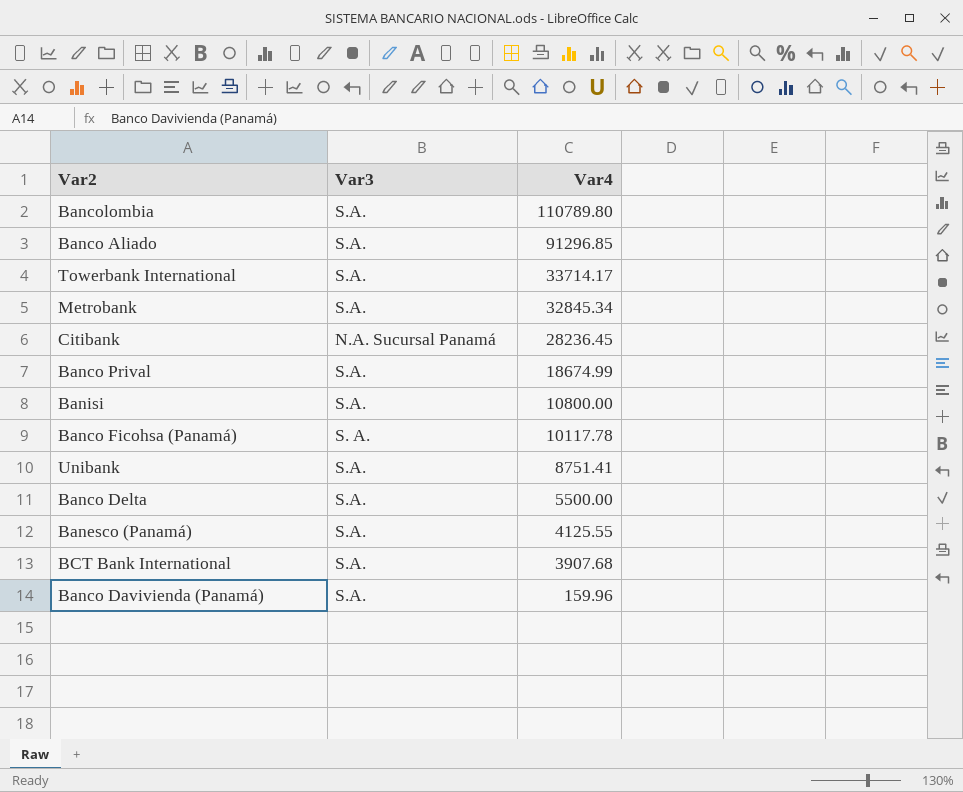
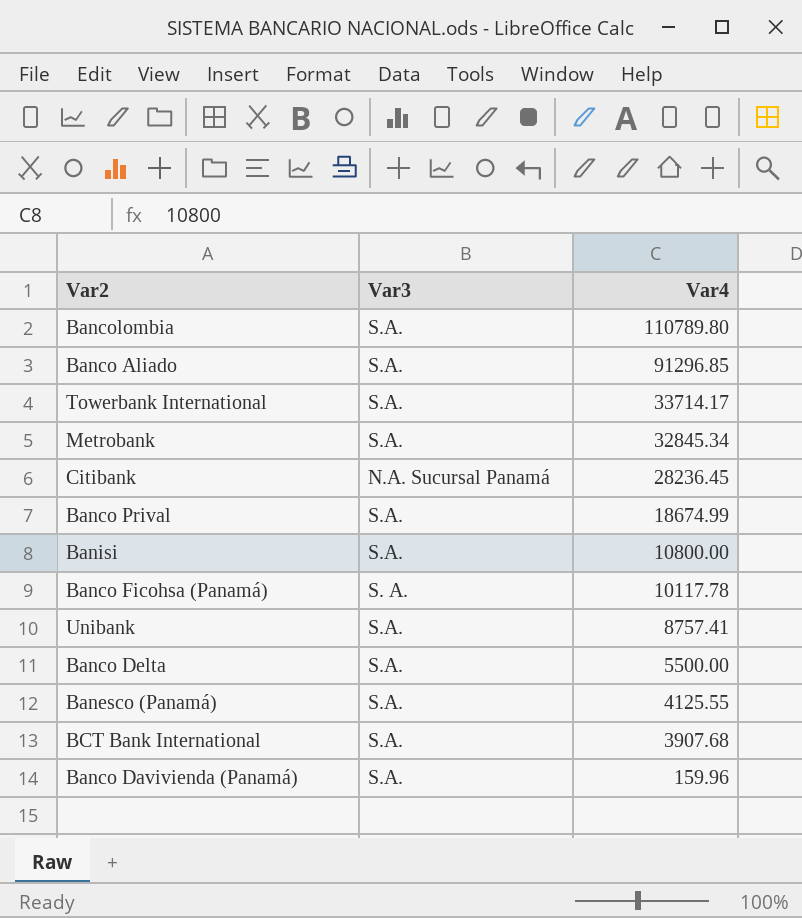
Unibank | Var4: 8751.41 -> 8757.41

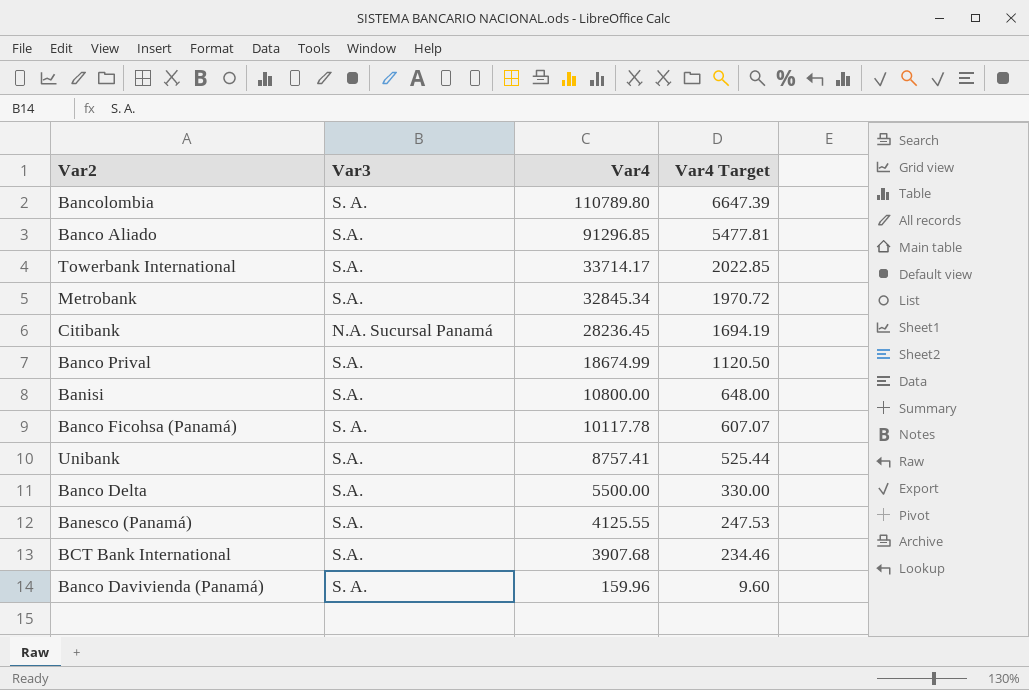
column Var4 Target | formula: none -> [Var4] * 0.06
Bancolombia | Var3: S.A. -> S. A.
Banco Davivienda (Panamá) | Var3: S.A. -> S. A.

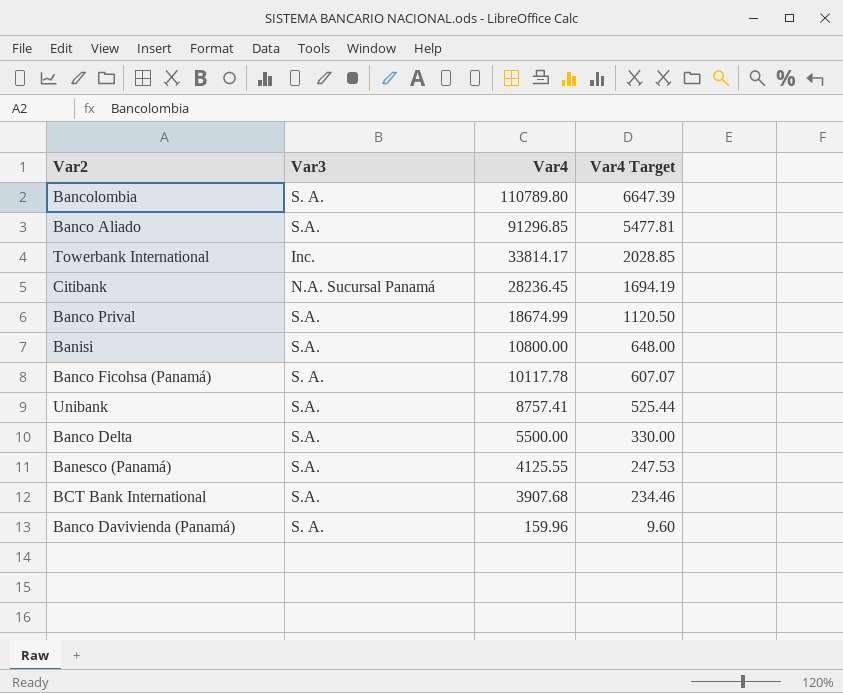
row Metrobank: S.A. | 32845.34 | 1970.72 -> none
Towerbank International | Var3: S.A. -> Inc.
Towerbank International | Var4: 33714.17 -> 33814.17
Towerbank International | Var4 Target: 2022.85 -> 2028.85

